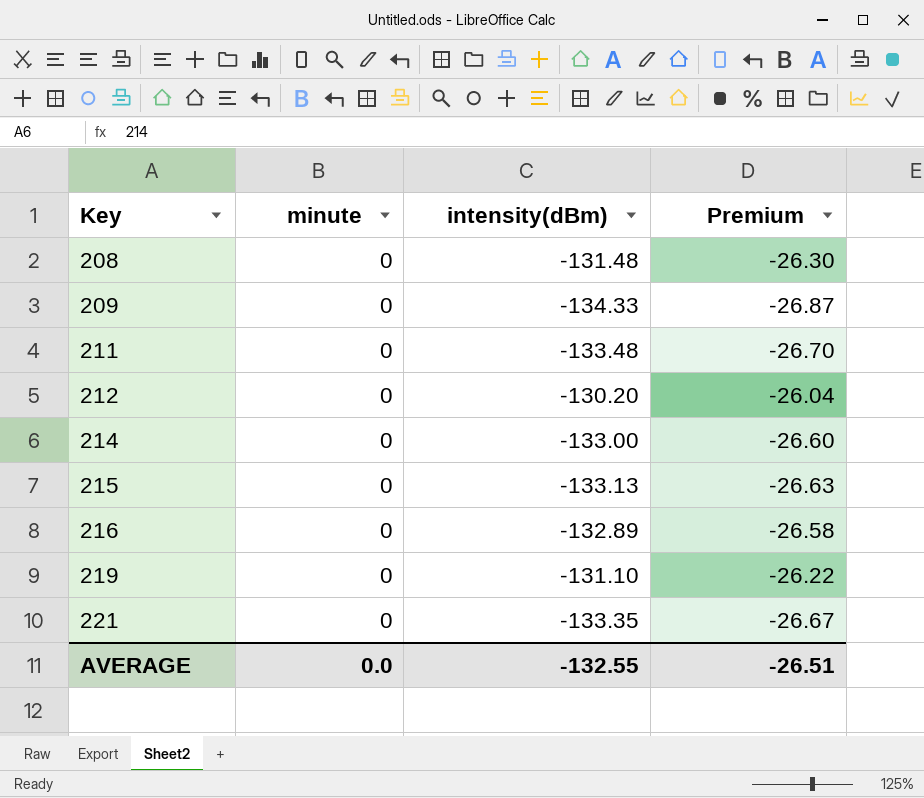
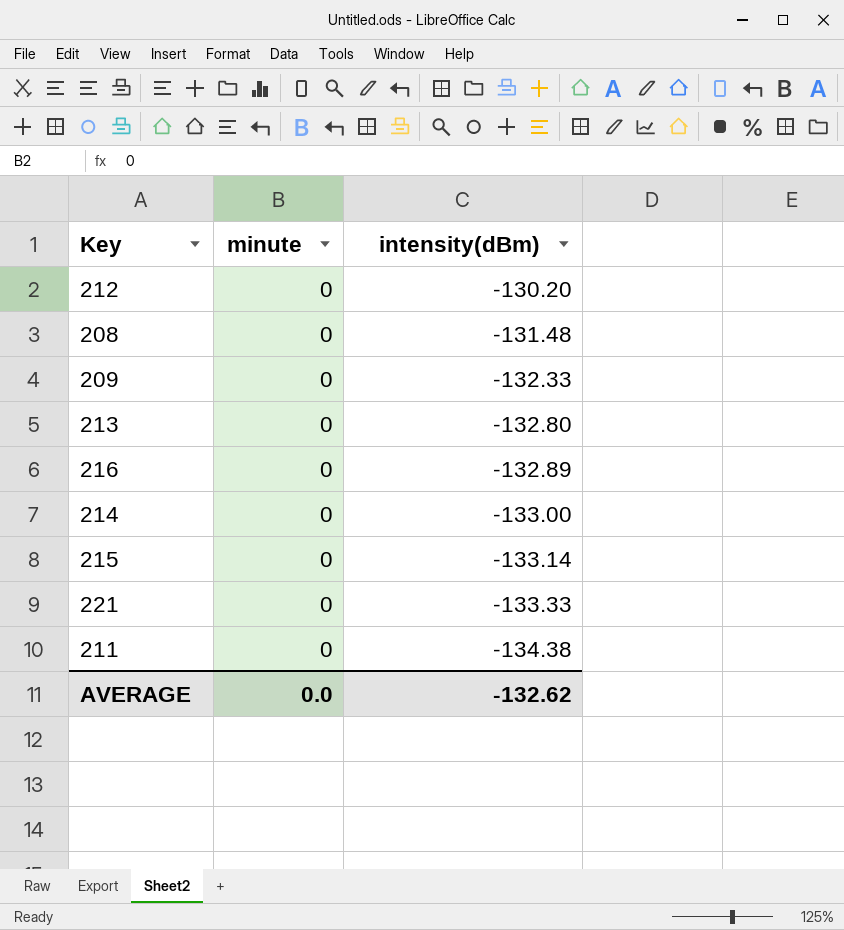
row order: Key ascending -> intensity(dBm) descending
column Premium | formula: [intensity(dBm)] * 0.2 -> none
row 219: 0 | -131.10 | -26.22 -> none
209 | intensity(dBm): -134.33 -> -132.33
row 213: none -> 0 | -132.80
215 | intensity(dBm): -133.13 -> -133.14
221 | intensity(dBm): -133.35 -> -133.33
211 | intensity(dBm): -133.48 -> -134.38
AVERAGE | intensity(dBm): -132.55 -> -132.62

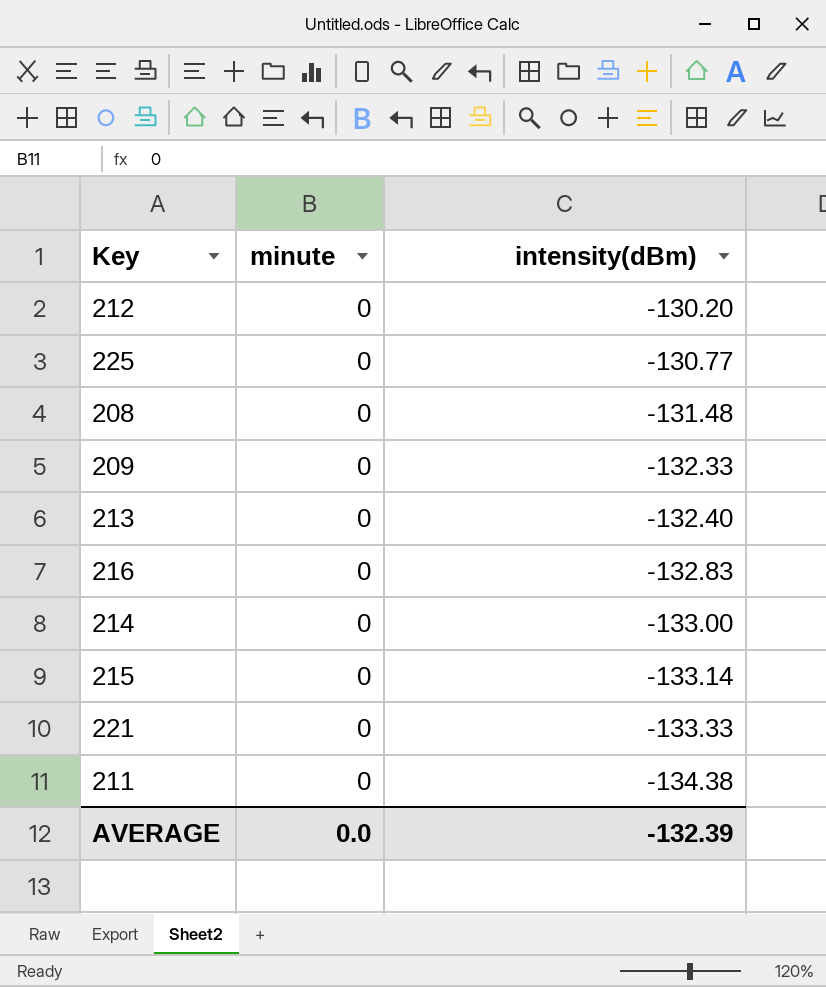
row 225: none -> 0 | -130.77
213 | intensity(dBm): -132.80 -> -132.40
216 | intensity(dBm): -132.89 -> -132.83
AVERAGE | intensity(dBm): -132.62 -> -132.39

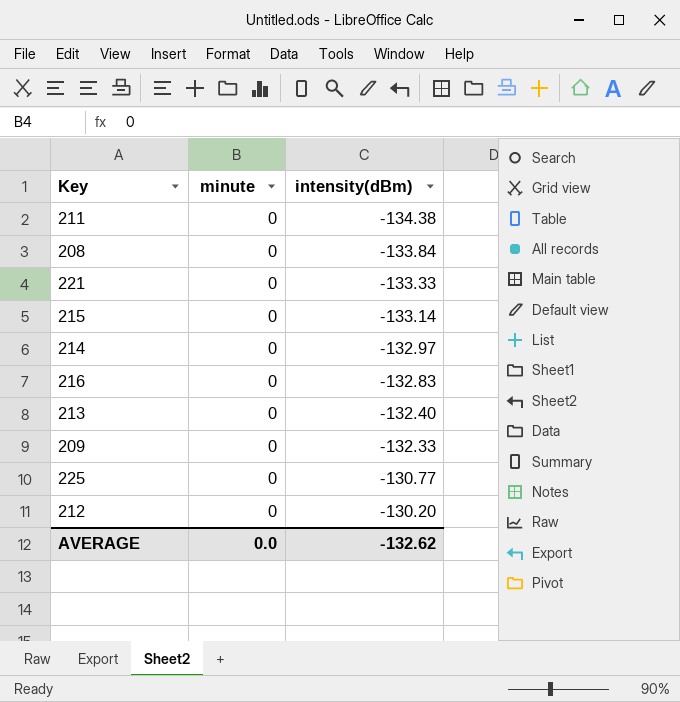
row order: intensity(dBm) descending -> intensity(dBm) ascending
208 | intensity(dBm): -131.48 -> -133.84
214 | intensity(dBm): -133.00 -> -132.97
AVERAGE | intensity(dBm): -132.39 -> -132.62

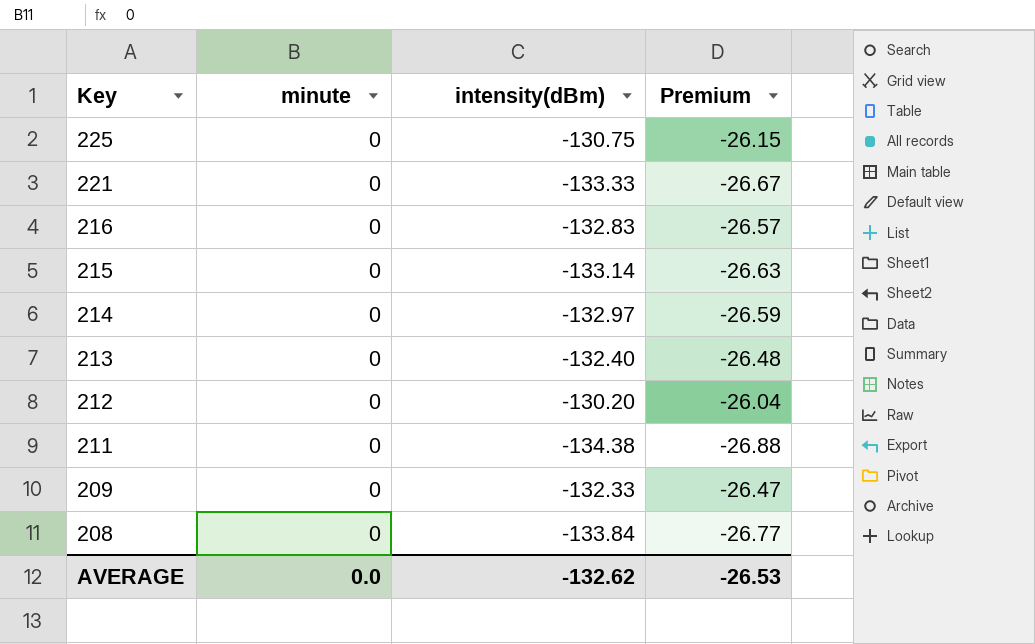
row order: intensity(dBm) ascending -> Key descending
column Premium | formula: none -> [intensity(dBm)] * 0.2
225 | intensity(dBm): -130.77 -> -130.75

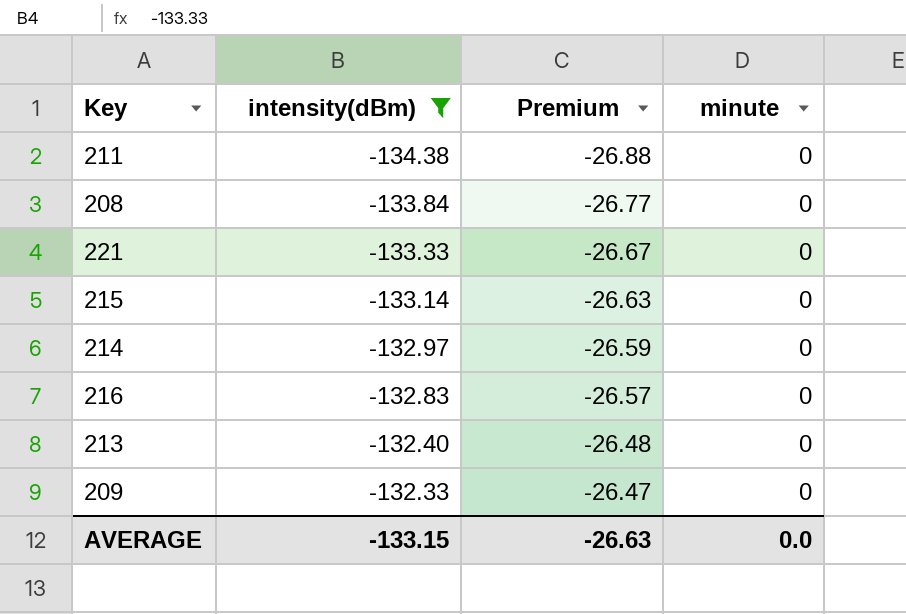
filter: none -> intensity(dBm) <= -132.33
row order: Key descending -> intensity(dBm) ascending
column minute | position: 2 -> 4
AVERAGE | intensity(dBm): -132.62 -> -133.15
AVERAGE | Premium: -26.53 -> -26.63

